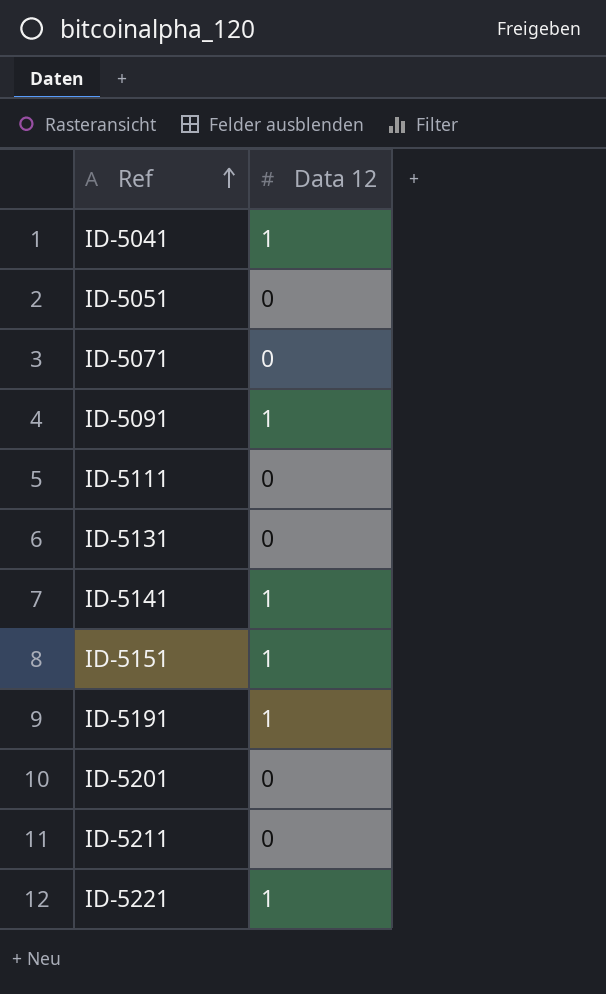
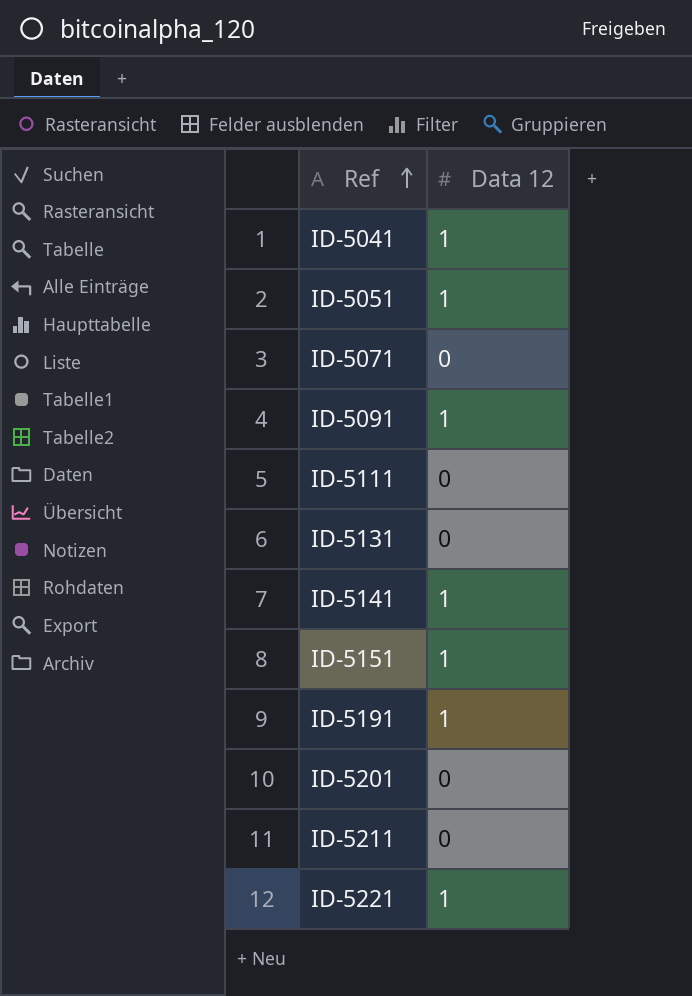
ID-5051 | Data 12: 0 -> 1

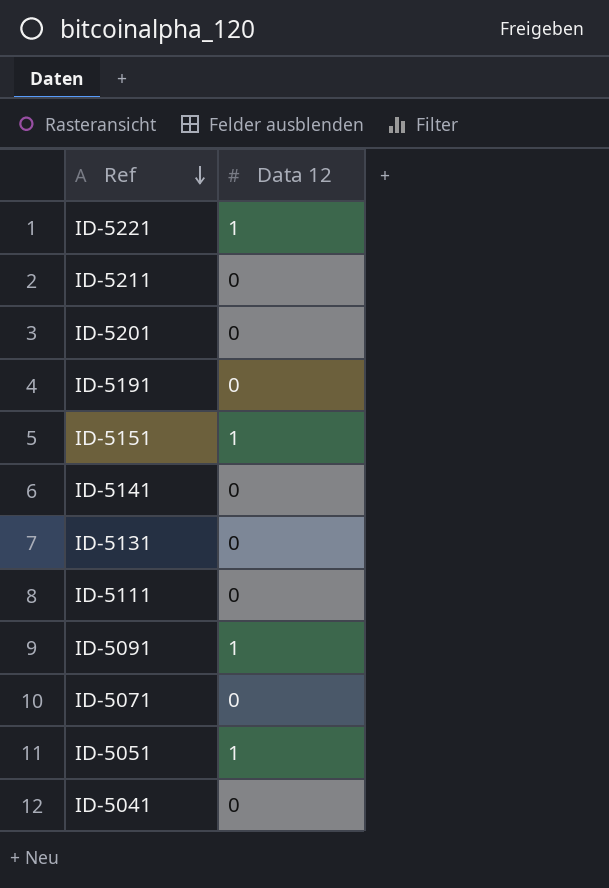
row order: Ref ascending -> Ref descending
ID-5191 | Data 12: 1 -> 0
ID-5141 | Data 12: 1 -> 0
ID-5041 | Data 12: 1 -> 0

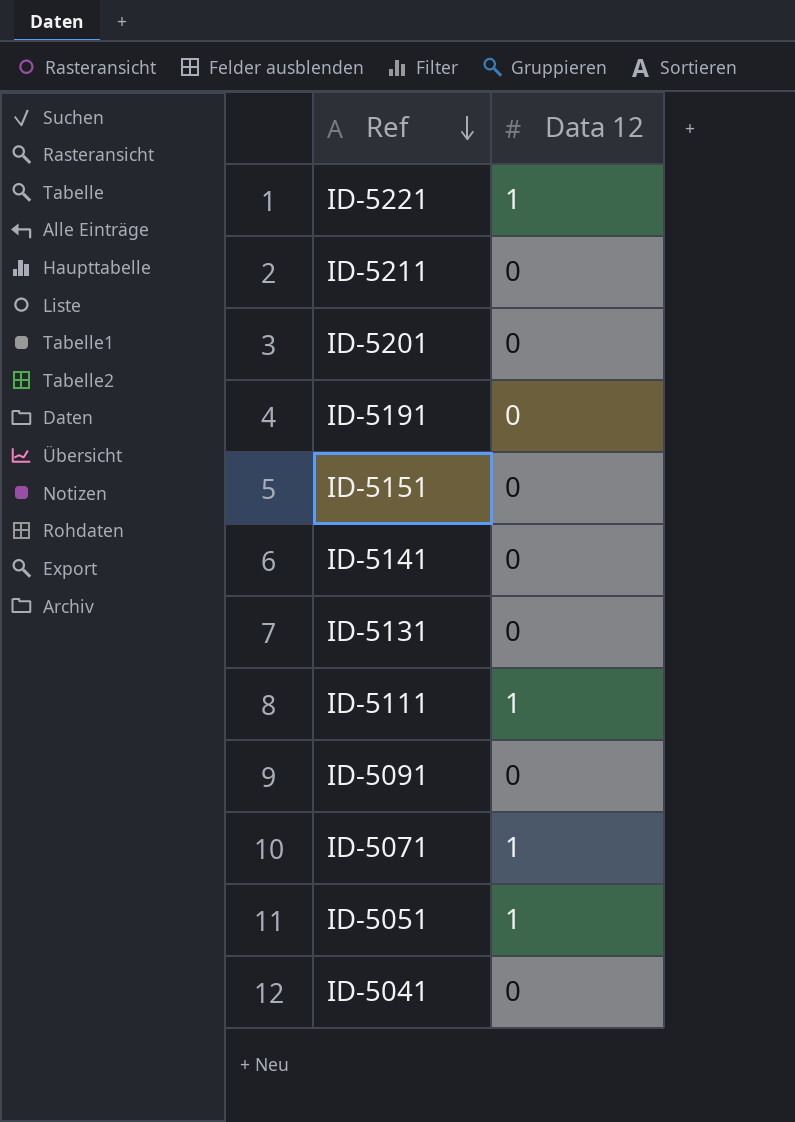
ID-5151 | Data 12: 1 -> 0
ID-5111 | Data 12: 0 -> 1
ID-5091 | Data 12: 1 -> 0
ID-5071 | Data 12: 0 -> 1

